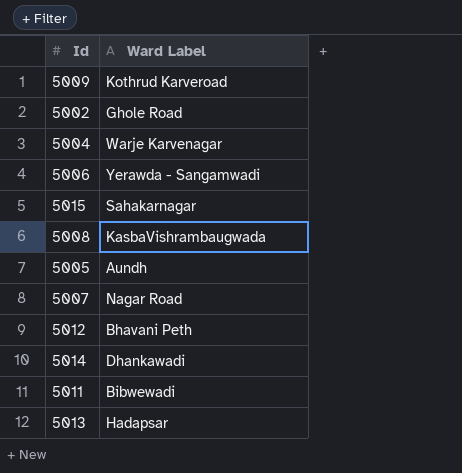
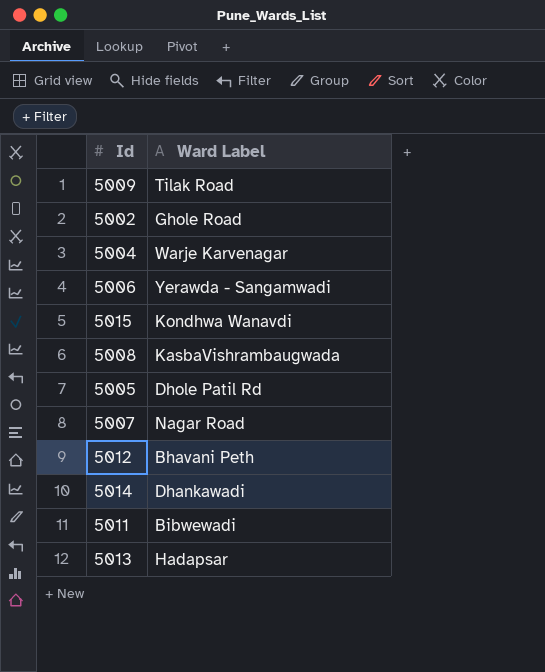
5009 | Ward Label: Kothrud Karveroad -> Tilak Road
5015 | Ward Label: Sahakarnagar -> Kondhwa Wanavdi
5005 | Ward Label: Aundh -> Dhole Patil Rd

